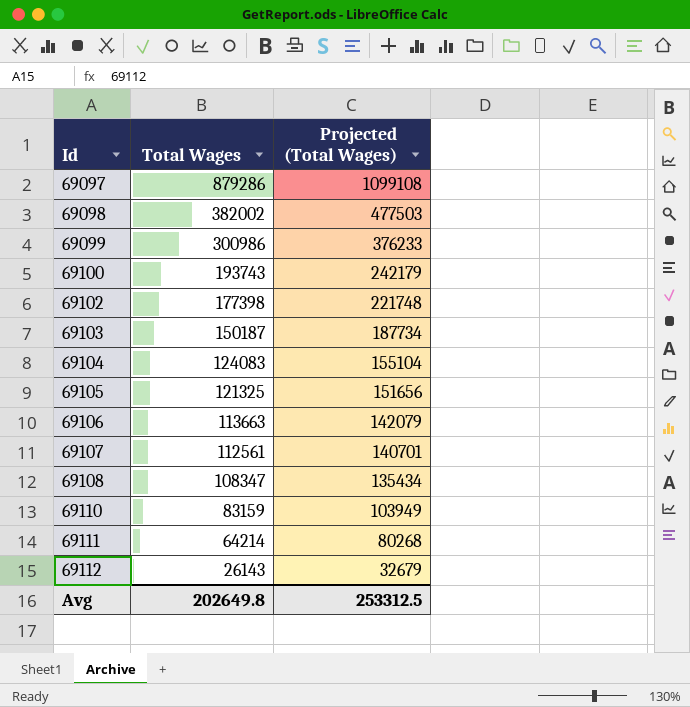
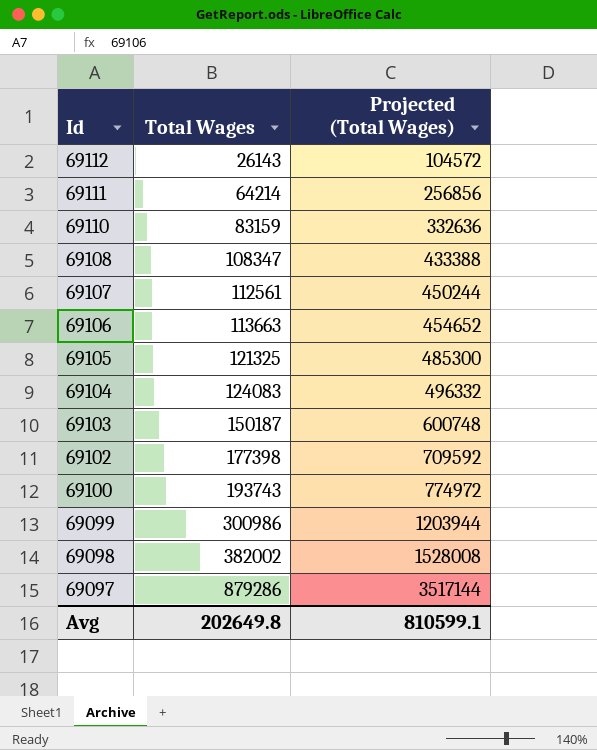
row order: Id ascending -> Id descending
column Projected (Total Wages) | formula: [Total Wages] * 1.25 -> [Total Wages] * 4
Avg | Projected (Total Wages): 253312.5 -> 810599.1

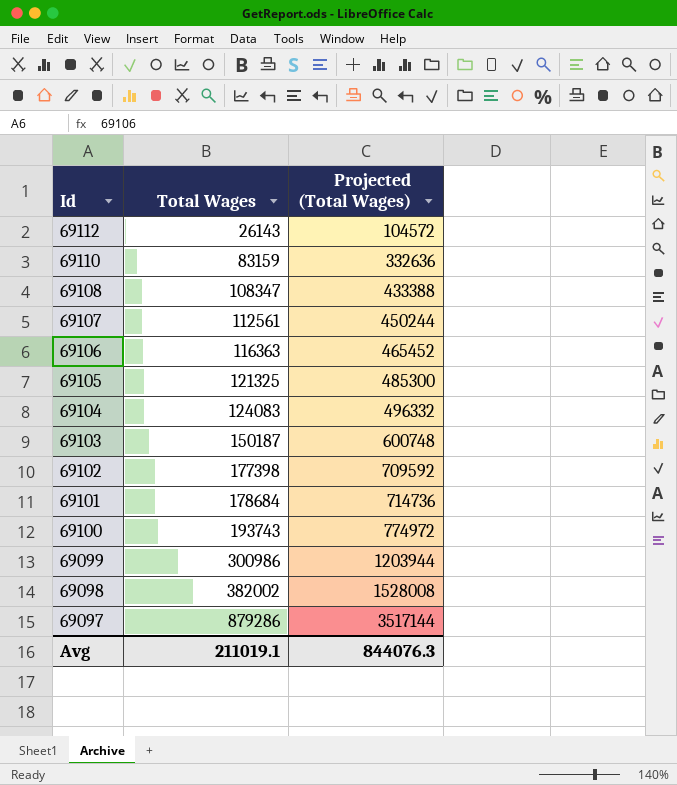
row 69111: 64214 | 256856 -> none
69106 | Total Wages: 113663 -> 116363
69106 | Projected (Total Wages): 454652 -> 465452
row 69101: none -> 178684 | 714736
Avg | Total Wages: 202649.8 -> 211019.1
Avg | Projected (Total Wages): 810599.1 -> 844076.3

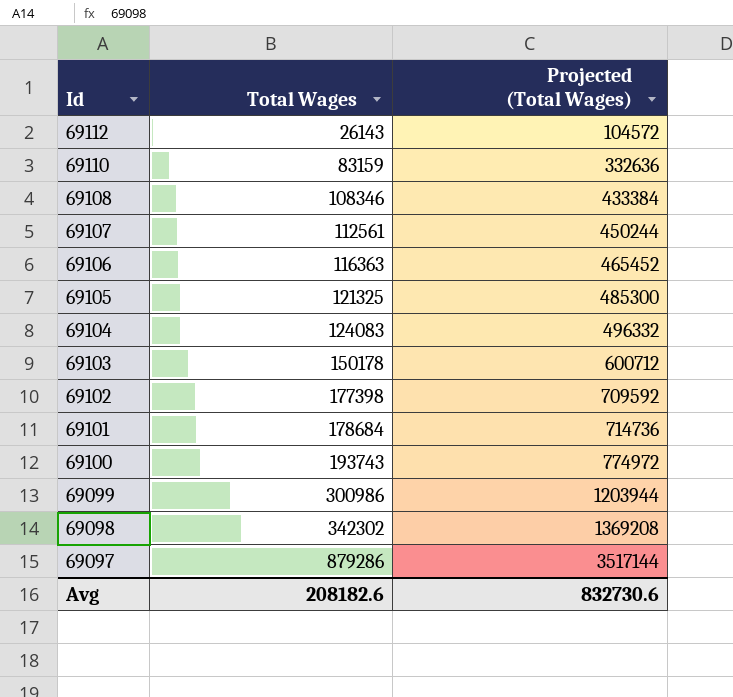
69108 | Total Wages: 108347 -> 108346
69108 | Projected (Total Wages): 433388 -> 433384
69103 | Total Wages: 150187 -> 150178
69103 | Projected (Total Wages): 600748 -> 600712
69098 | Total Wages: 382002 -> 342302
69098 | Projected (Total Wages): 1528008 -> 1369208
Avg | Total Wages: 211019.1 -> 208182.6
Avg | Projected (Total Wages): 844076.3 -> 832730.6

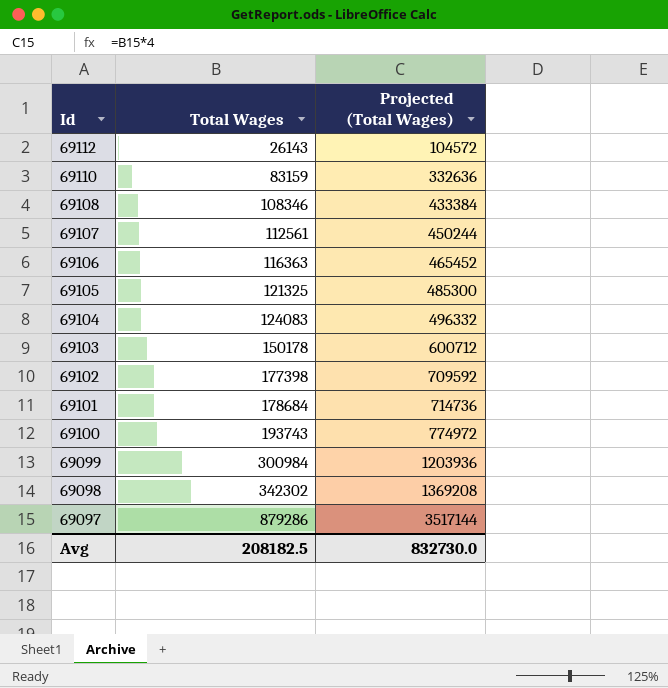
69099 | Total Wages: 300986 -> 300984
69099 | Projected (Total Wages): 1203944 -> 1203936
Avg | Total Wages: 208182.6 -> 208182.5
Avg | Projected (Total Wages): 832730.6 -> 832730.0

